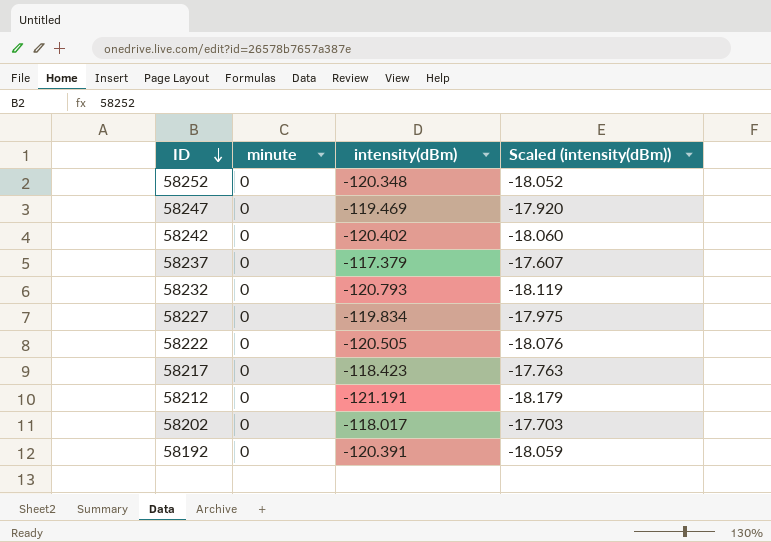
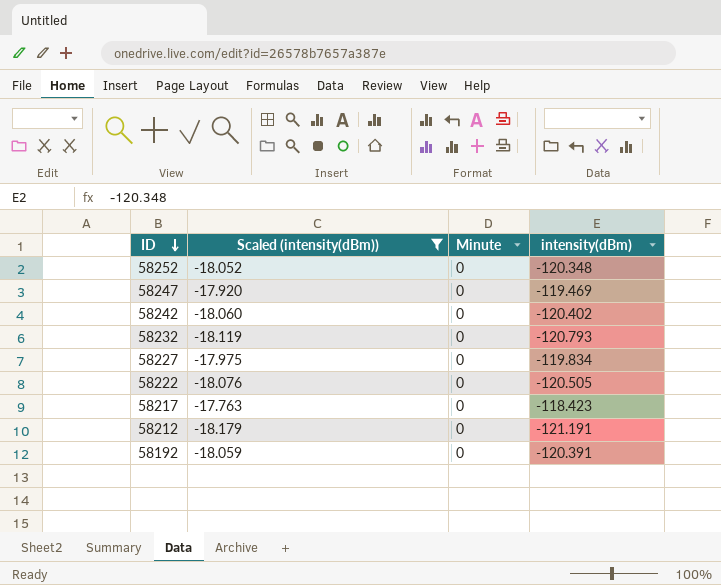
filter: none -> Scaled (intensity(dBm)) <= -17.763
column Scaled (intensity(dBm)) | position: 4 -> 2
column name: minute -> Minute

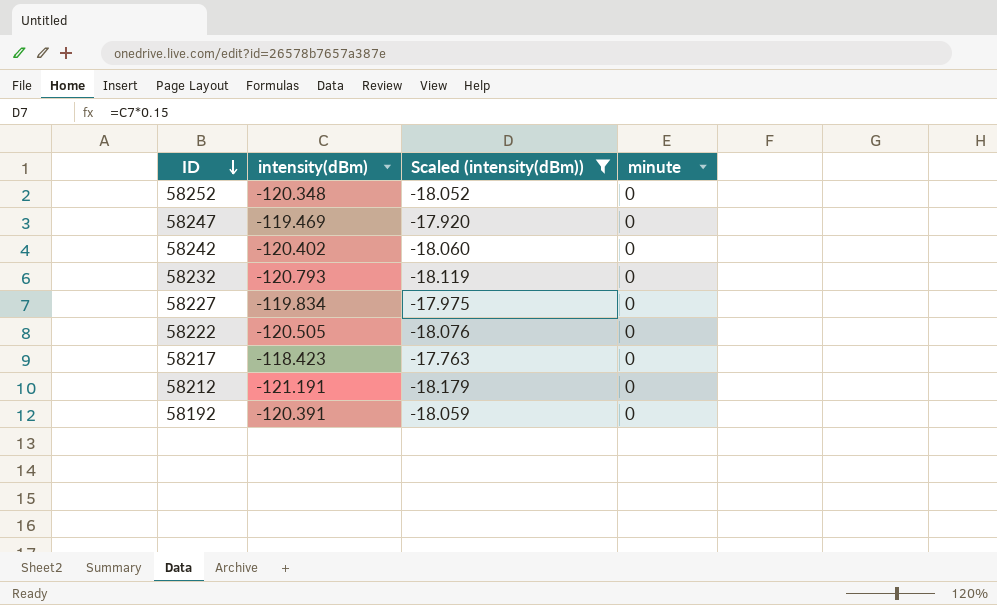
column intensity(dBm) | position: 4 -> 2
column name: Minute -> minute

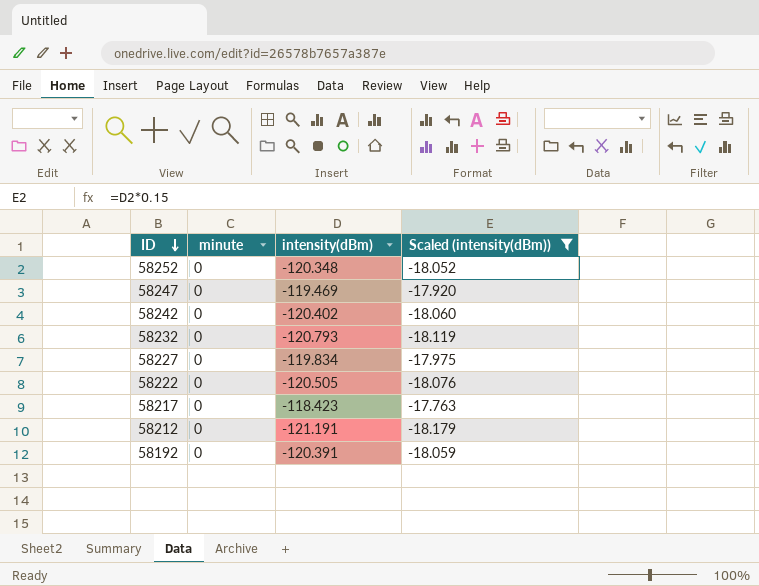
column minute | position: 4 -> 2

